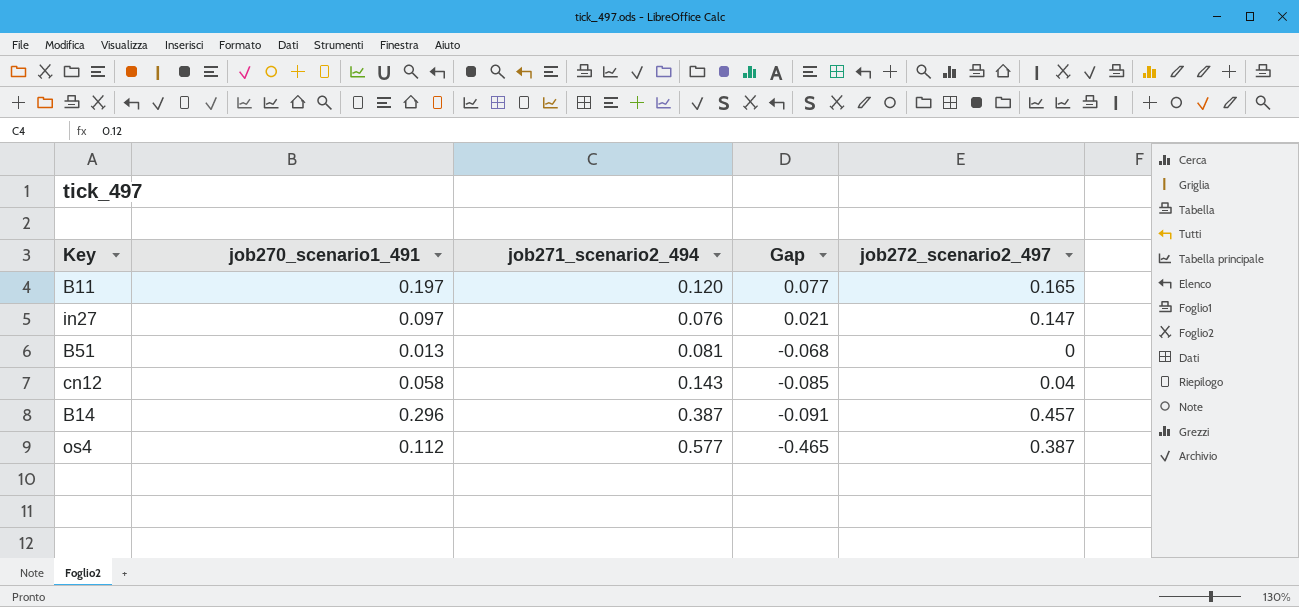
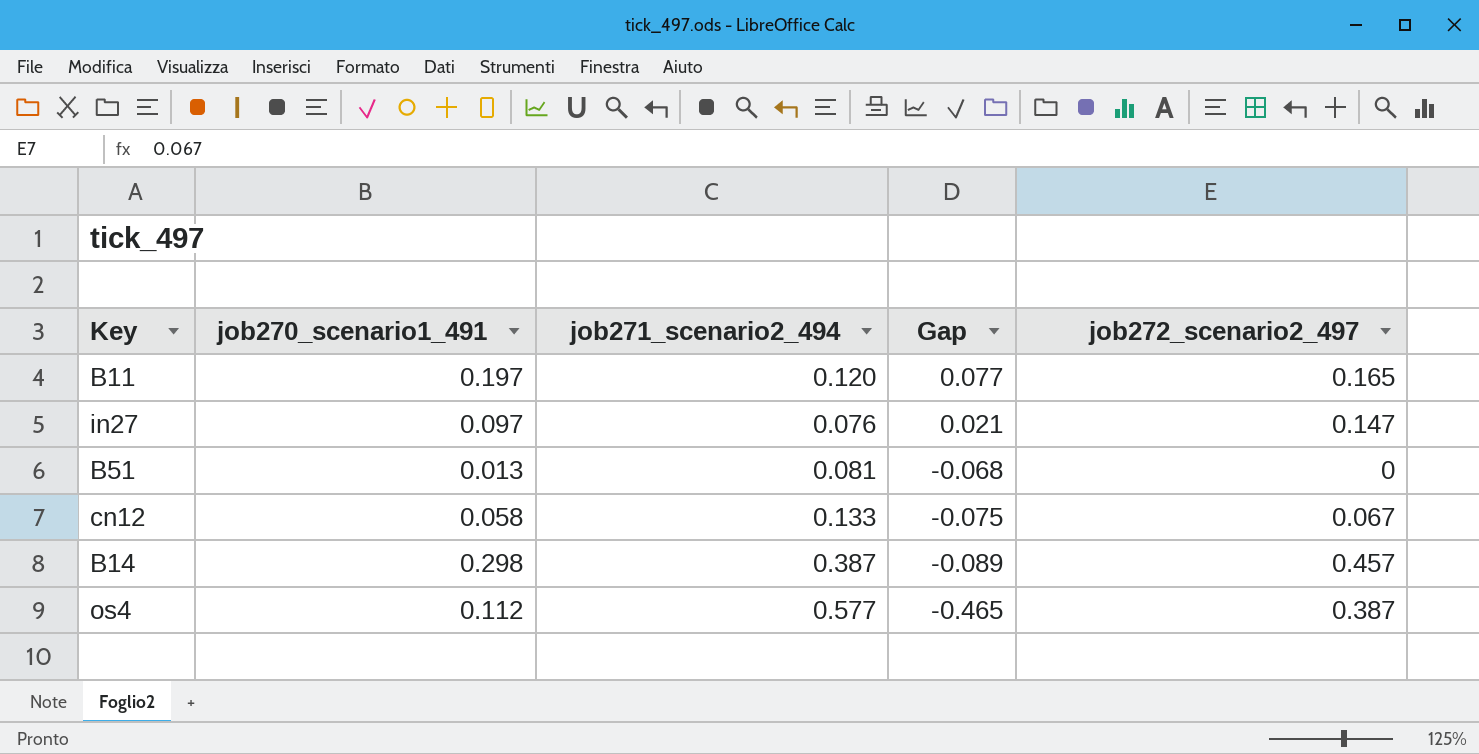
cn12 | job271_scenario2_494: 0.143 -> 0.133
cn12 | Gap: -0.085 -> -0.075
cn12 | job272_scenario2_497: 0.04 -> 0.067
B14 | job270_scenario1_491: 0.296 -> 0.298
B14 | Gap: -0.091 -> -0.089

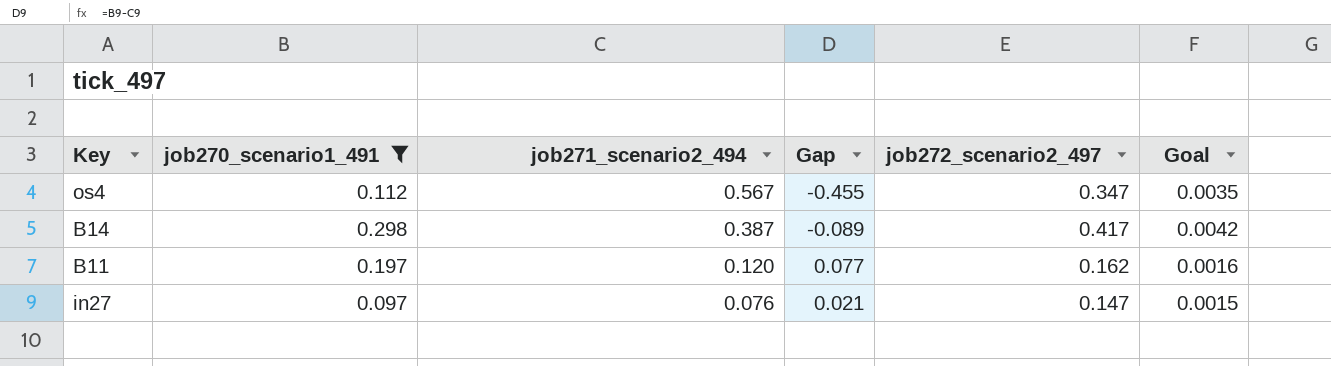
filter: none -> job270_scenario1_491 >= 0.097
row order: Gap descending -> job271_scenario2_494 descending
column Goal | formula: none -> [job272_scenario2_497] * 0.01
os4 | job271_scenario2_494: 0.577 -> 0.567
os4 | Gap: -0.465 -> -0.455
os4 | job272_scenario2_497: 0.387 -> 0.347
B14 | job272_scenario2_497: 0.457 -> 0.417
B11 | job272_scenario2_497: 0.165 -> 0.162

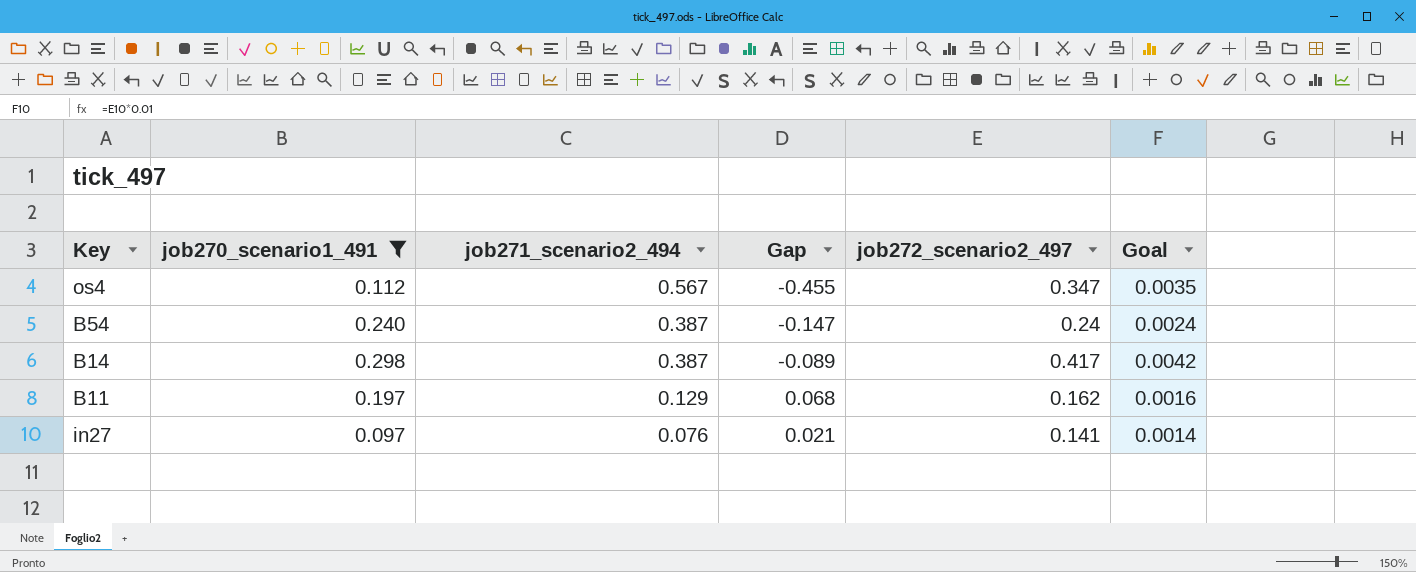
row B54: none -> 0.240 | 0.387 | -0.147 | 0.24 | 0.0024
B11 | job271_scenario2_494: 0.120 -> 0.129
B11 | Gap: 0.077 -> 0.068
in27 | job272_scenario2_497: 0.147 -> 0.141
in27 | Goal: 0.0015 -> 0.0014

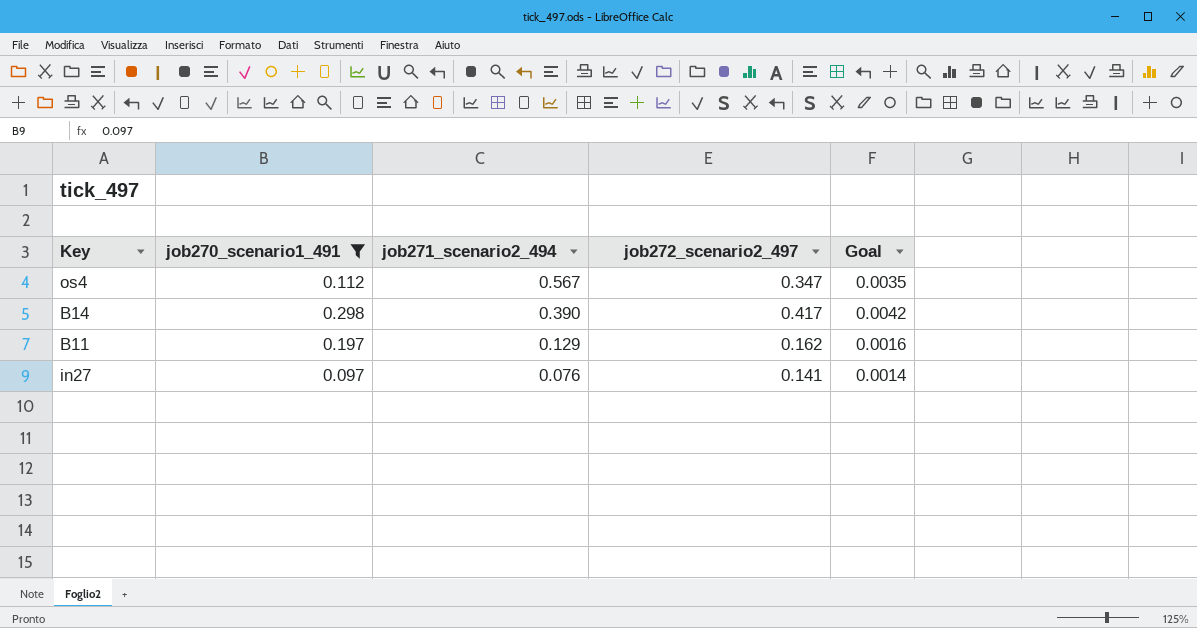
column Gap | formula: [job270_scenario1_491] - [job271_scenario2_494] -> none
row B54: 0.240 | 0.387 | -0.147 | 0.24 | 0.0024 -> none
B14 | job271_scenario2_494: 0.387 -> 0.390

